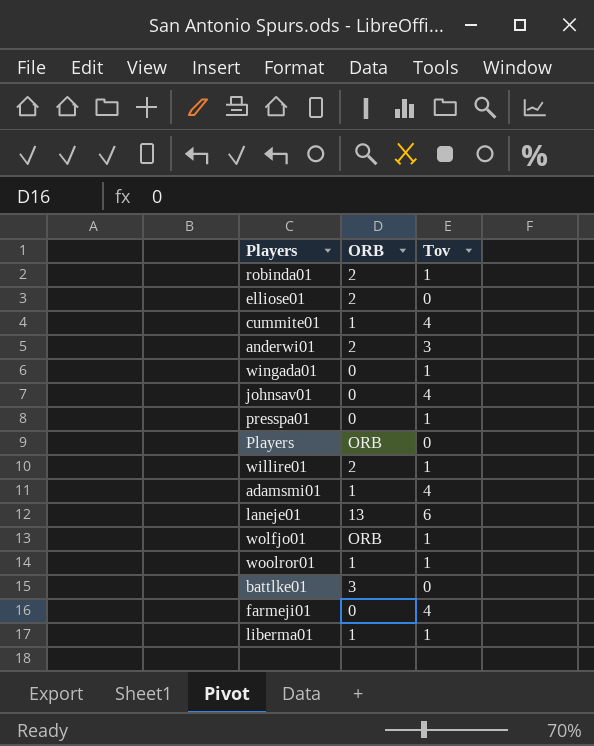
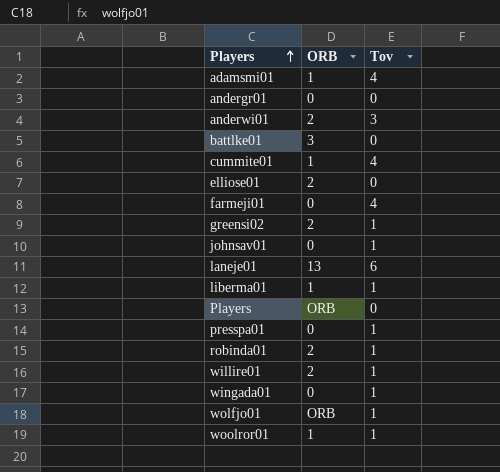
row order: none -> Players ascending
row andergr01: none -> 0 | 0
row greensi02: none -> 2 | 1
johnsav01 | Tov: 4 -> 1

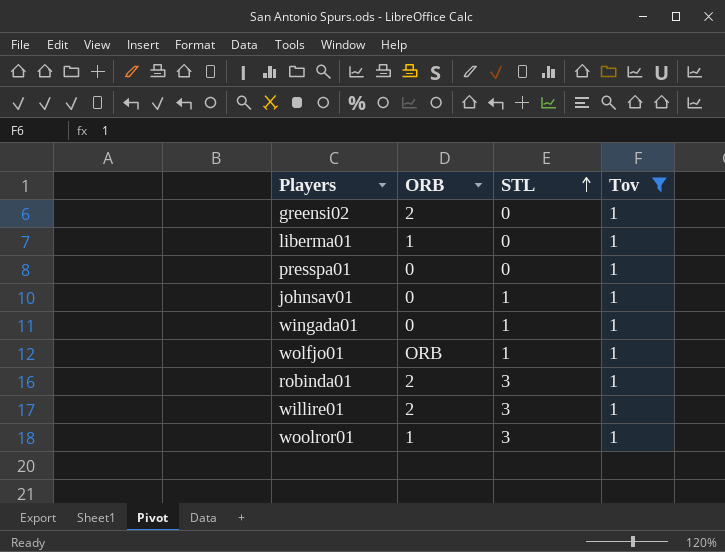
filter: none -> Tov = 1
row order: Players ascending -> STL ascending
column STL | position: none -> 3

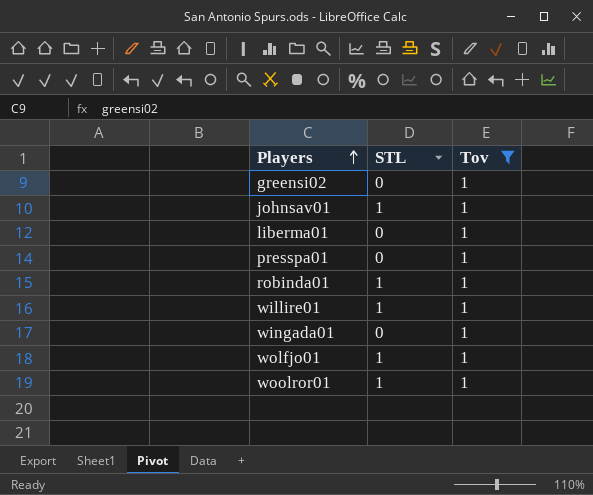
row order: STL ascending -> Players ascending
column ORB | position: 2 -> none
robinda01 | STL: 3 -> 1
willire01 | STL: 3 -> 1
wingada01 | STL: 1 -> 0
woolror01 | STL: 3 -> 1

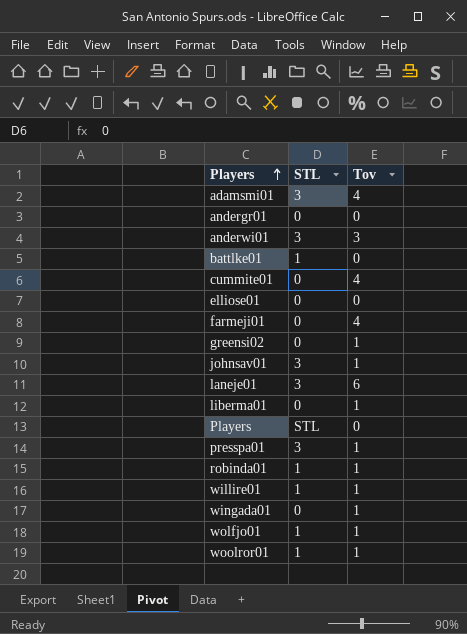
filter: Tov = 1 -> none
johnsav01 | STL: 1 -> 3
presspa01 | STL: 0 -> 3

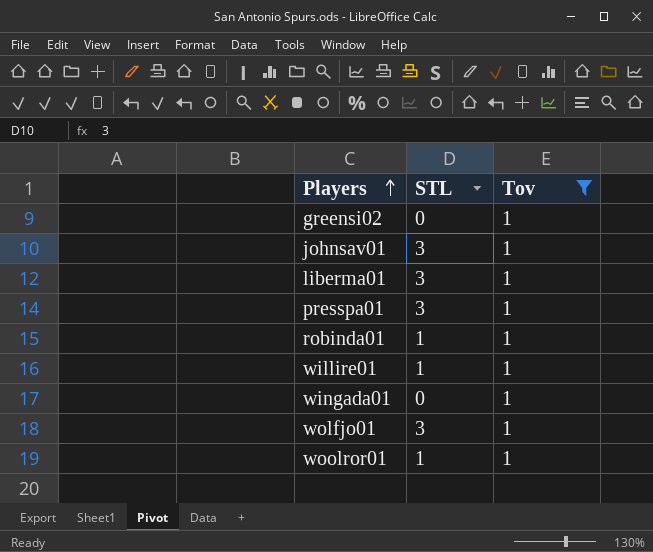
filter: none -> Tov = 1
liberma01 | STL: 0 -> 3
wolfjo01 | STL: 1 -> 3

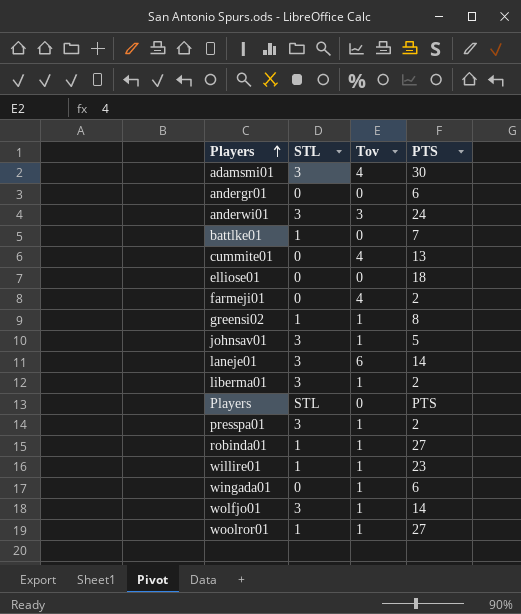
filter: Tov = 1 -> none
column PTS | position: none -> 4
greensi02 | STL: 0 -> 1

